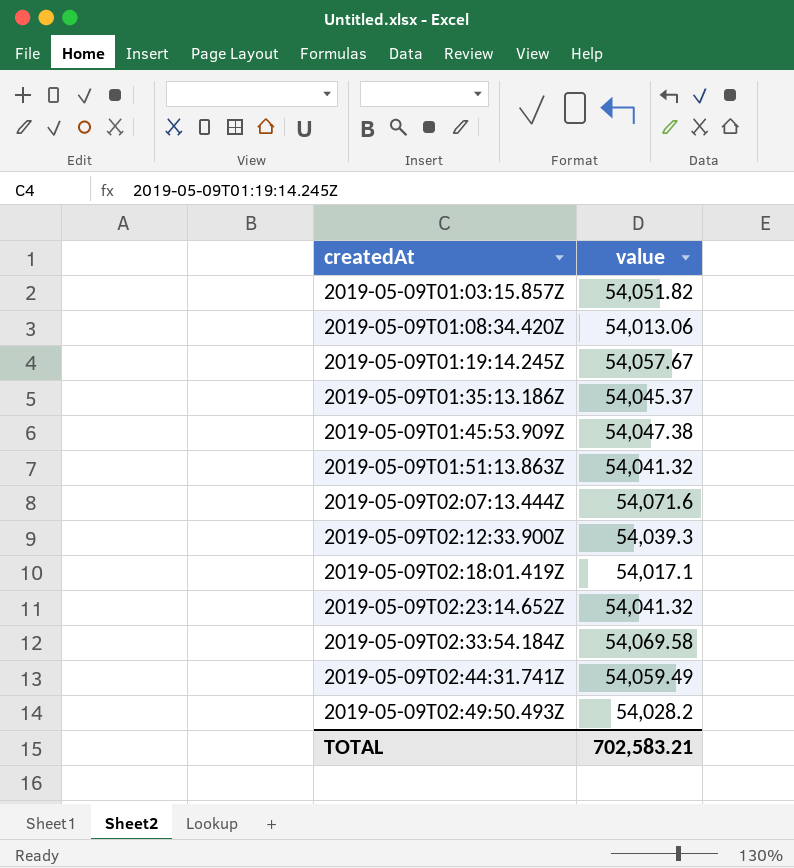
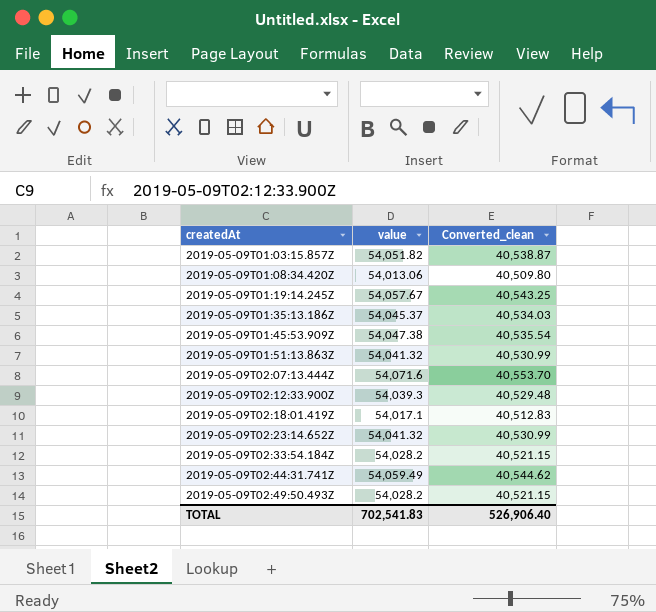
column Converted_clean | formula: none -> [value] * 0.75
2019-05-09T02:33:54.184Z | value: 54,069.58 -> 54,028.2
TOTAL | value: 702,583.21 -> 702,541.83

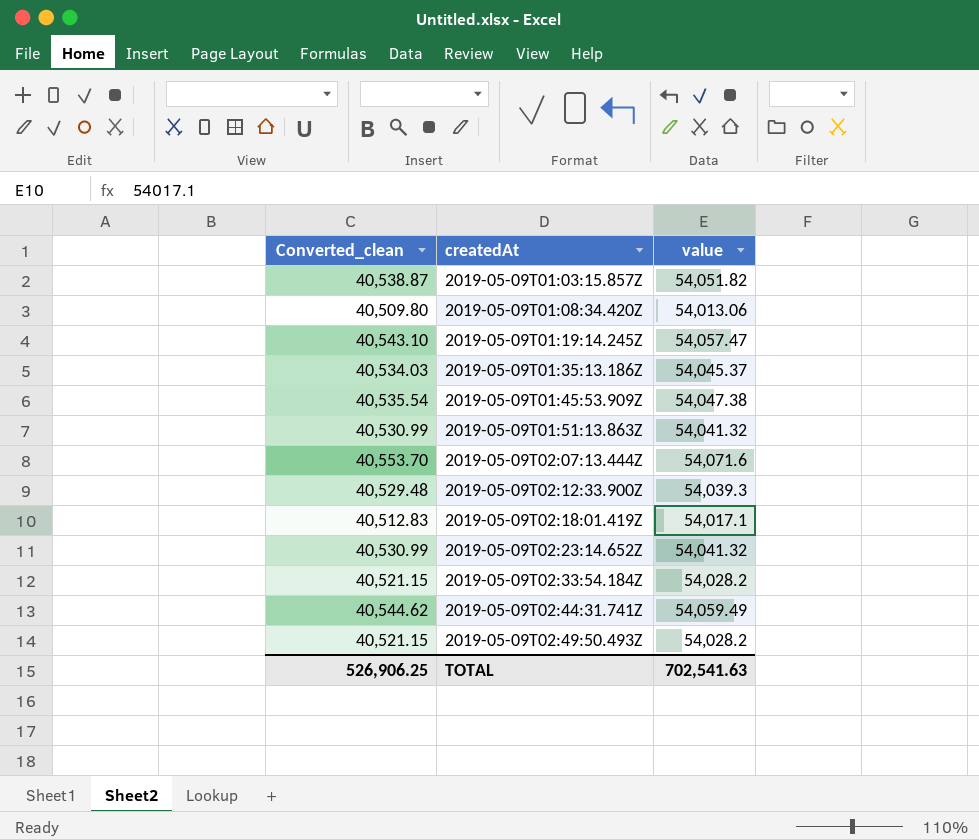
column Converted_clean | position: 3 -> 1
2019-05-09T01:19:14.245Z | Converted_clean: 40,543.25 -> 40,543.10
2019-05-09T01:19:14.245Z | value: 54,057.67 -> 54,057.47
TOTAL | Converted_clean: 526,906.40 -> 526,906.25
TOTAL | value: 702,541.83 -> 702,541.63

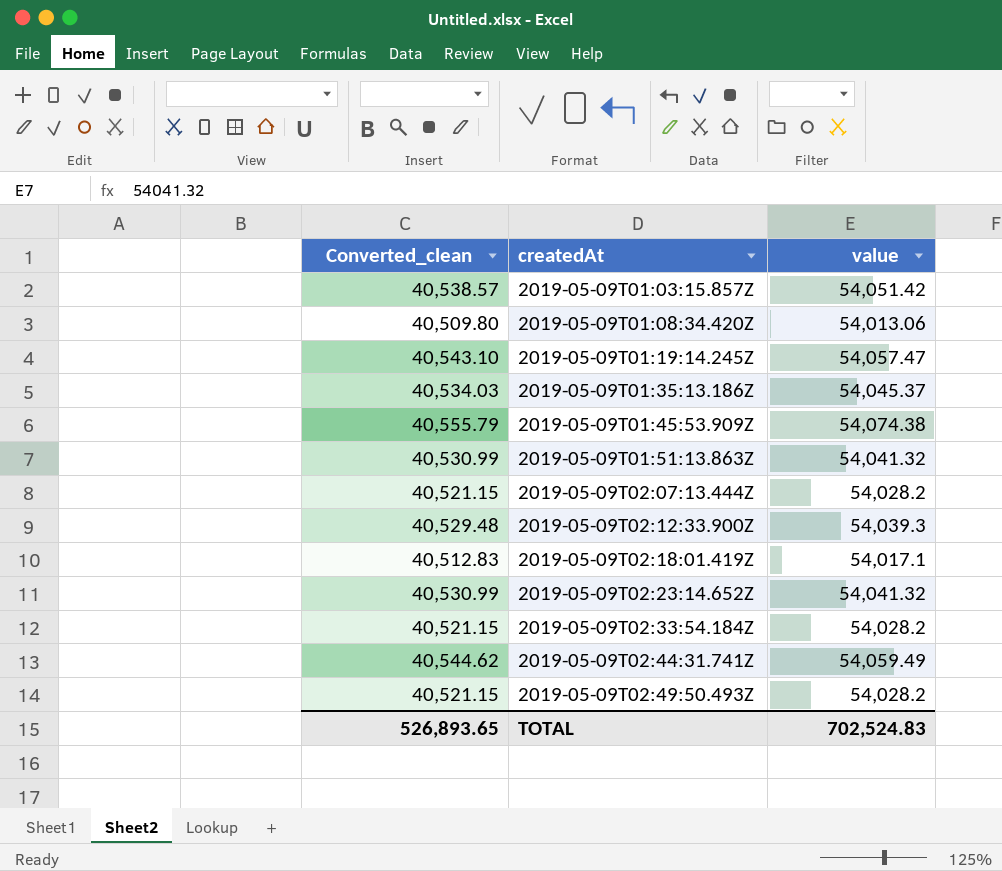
2019-05-09T01:03:15.857Z | Converted_clean: 40,538.87 -> 40,538.57
2019-05-09T01:03:15.857Z | value: 54,051.82 -> 54,051.42
2019-05-09T01:45:53.909Z | Converted_clean: 40,535.54 -> 40,555.79
2019-05-09T01:45:53.909Z | value: 54,047.38 -> 54,074.38
2019-05-09T02:07:13.444Z | Converted_clean: 40,553.70 -> 40,521.15
2019-05-09T02:07:13.444Z | value: 54,071.6 -> 54,028.2
TOTAL | Converted_clean: 526,906.25 -> 526,893.65
TOTAL | value: 702,541.63 -> 702,524.83

